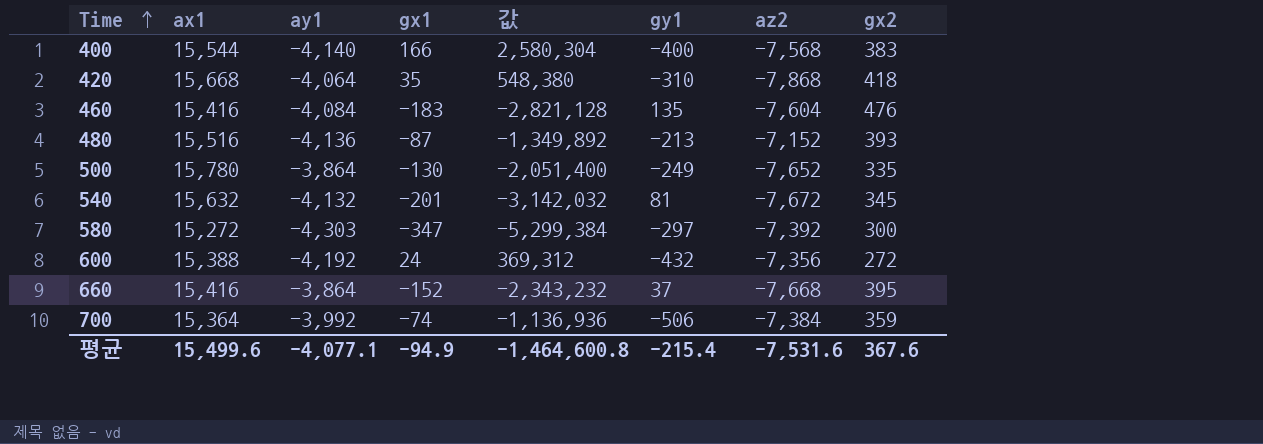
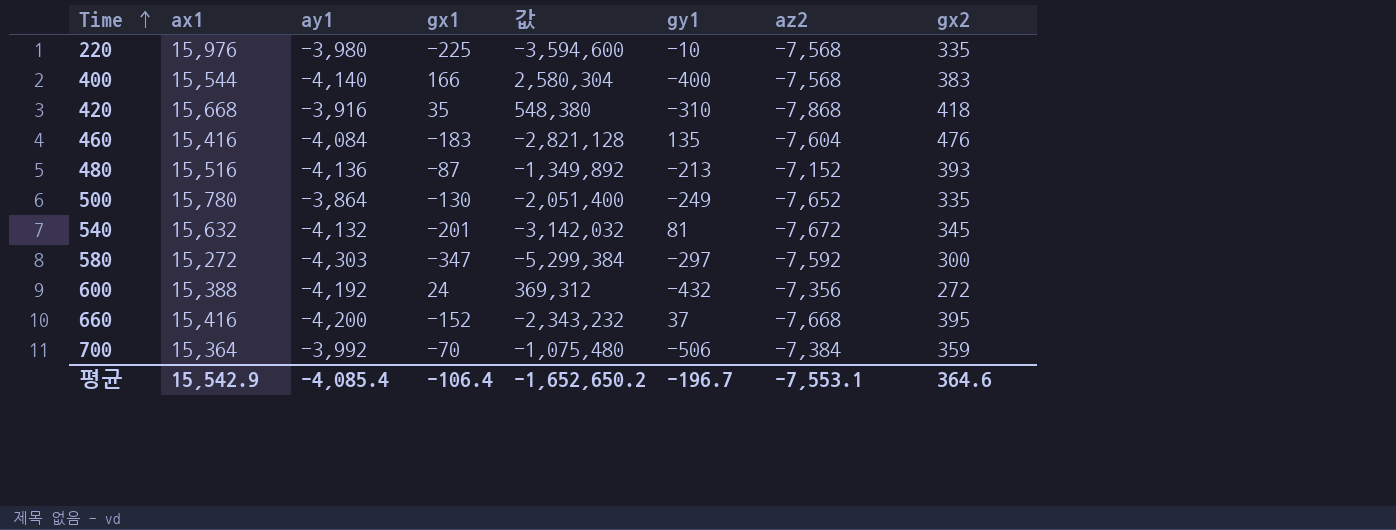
row 220: none -> 15,976 | -3,980 | -225 | -3,594,600 | -10 | -7,568 | 335
420 | ay1: -4,064 -> -3,916
580 | az2: -7,392 -> -7,592
660 | ay1: -3,864 -> -4,200
700 | gx1: -74 -> -70
700 | 값: -1,136,936 -> -1,075,480
평균 | ax1: 15,499.6 -> 15,542.9
평균 | ay1: -4,077.1 -> -4,085.4
평균 | gx1: -94.9 -> -106.4
평균 | 값: -1,464,600.8 -> -1,652,650.2
평균 | gy1: -215.4 -> -196.7
평균 | az2: -7,531.6 -> -7,553.1
평균 | gx2: 367.6 -> 364.6

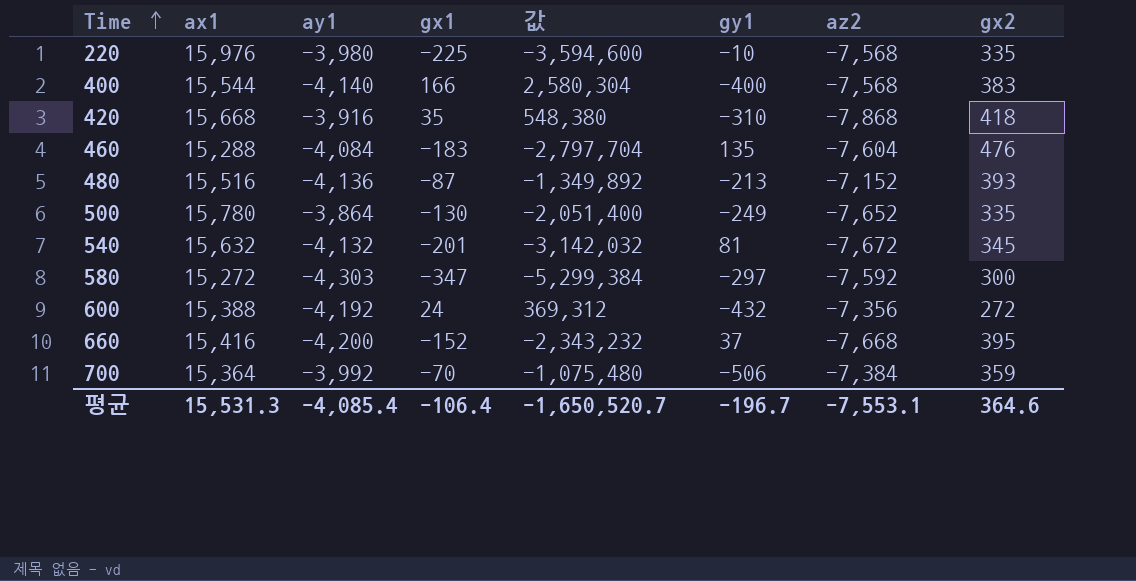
460 | ax1: 15,416 -> 15,288
460 | 값: -2,821,128 -> -2,797,704
평균 | ax1: 15,542.9 -> 15,531.3
평균 | 값: -1,652,650.2 -> -1,650,520.7

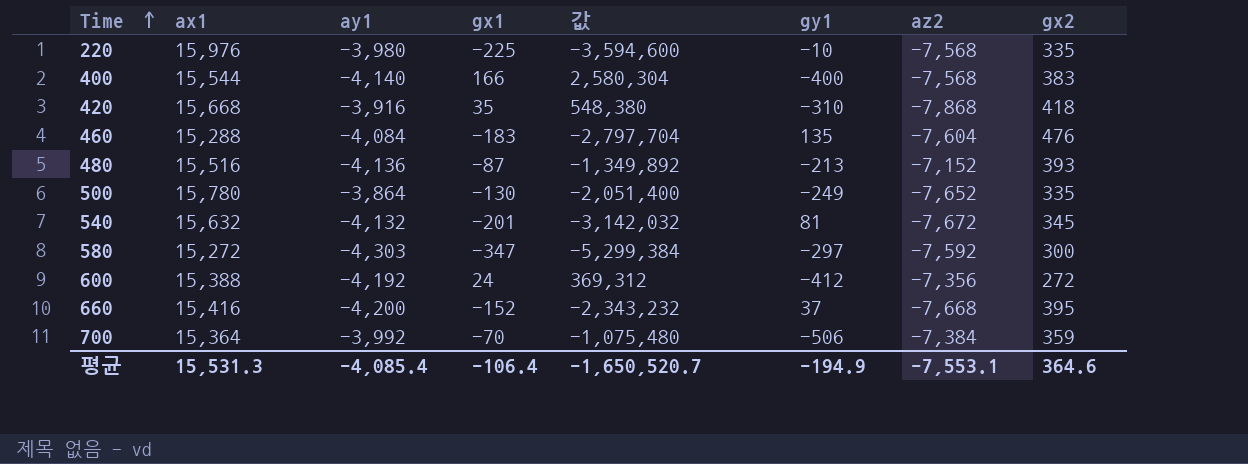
600 | gy1: -432 -> -412
평균 | gy1: -196.7 -> -194.9

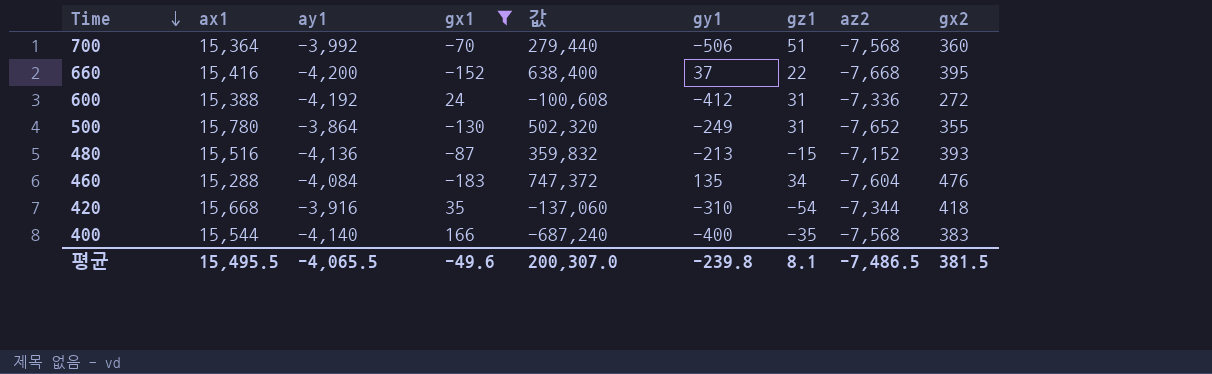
filter: none -> gx1 >= -183
row order: Time ascending -> Time descending
column 값 | formula: [ax1] * [gx1] -> [ay1] * [gx1]
column gz1 | position: none -> 7
700 | az2: -7,384 -> -7,568
700 | gx2: 359 -> 360
600 | az2: -7,356 -> -7,336
500 | gx2: 335 -> 355
420 | az2: -7,868 -> -7,344
평균 | ax1: 15,531.3 -> 15,495.5
평균 | ay1: -4,085.4 -> -4,065.5
평균 | gx1: -106.4 -> -49.6
평균 | 값: -1,650,520.7 -> 200,307.0
평균 | gy1: -194.9 -> -239.8
평균 | az2: -7,553.1 -> -7,486.5
평균 | gx2: 364.6 -> 381.5

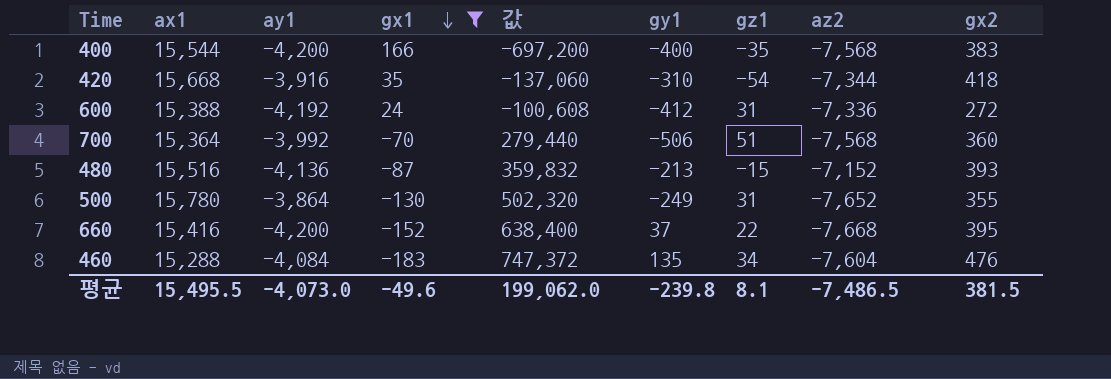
row order: Time descending -> gx1 descending
400 | ay1: -4,140 -> -4,200
400 | 값: -687,240 -> -697,200
평균 | ay1: -4,065.5 -> -4,073.0
평균 | 값: 200,307.0 -> 199,062.0

